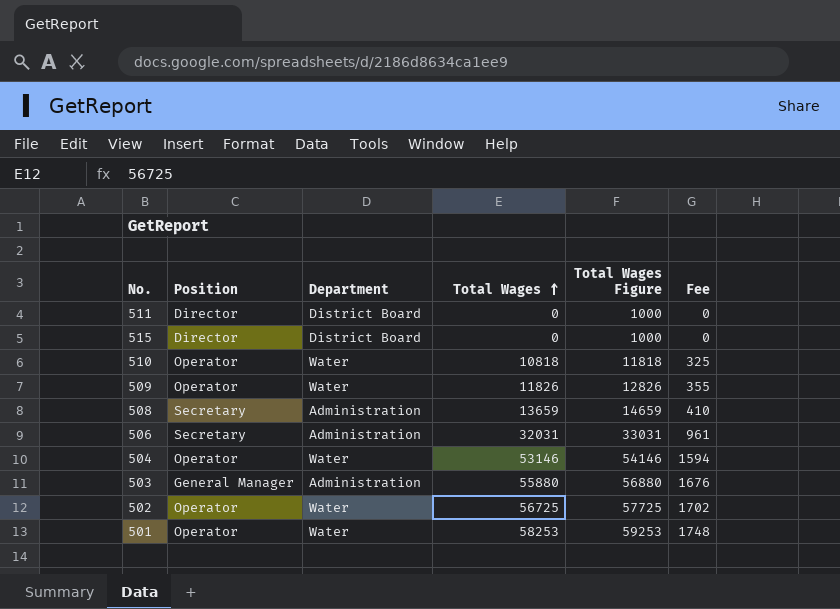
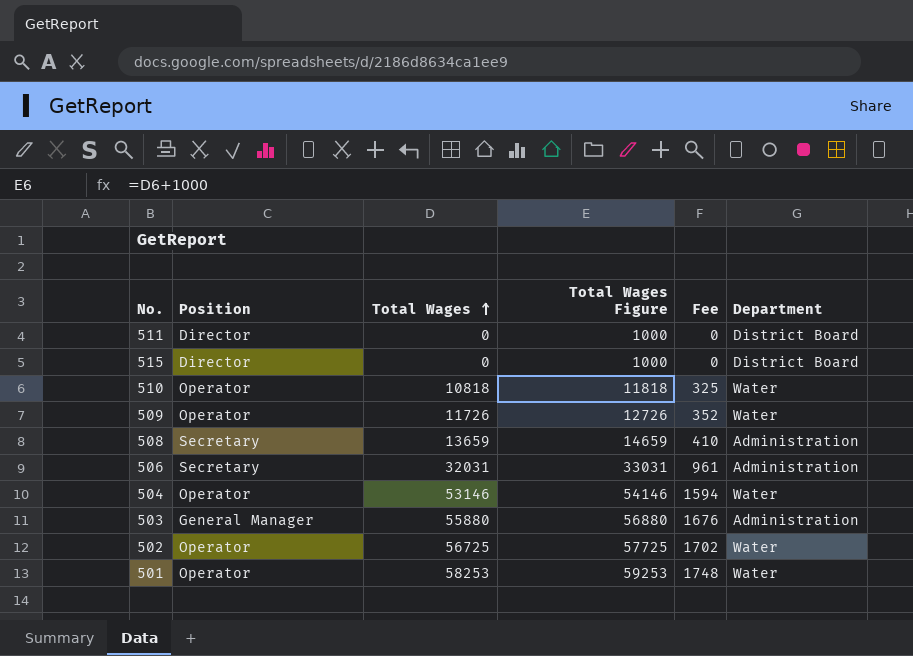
column Department | position: 3 -> 6
509 | Total Wages: 11826 -> 11726
509 | Total Wages Figure: 12826 -> 12726
509 | Fee: 355 -> 352

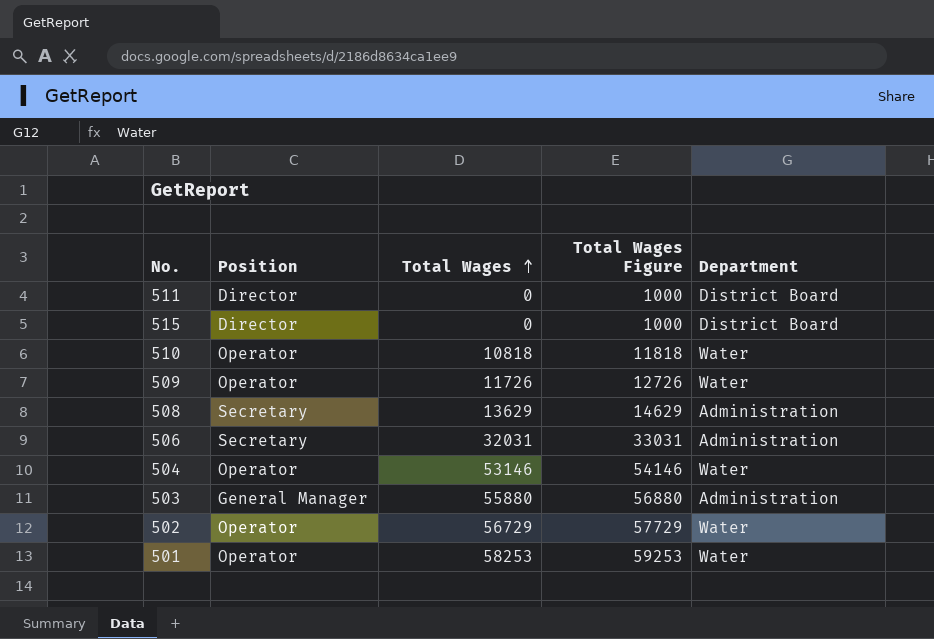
column Fee | formula: [Total Wages] * 0.03 -> none
508 | Total Wages: 13659 -> 13629
508 | Total Wages Figure: 14659 -> 14629
502 | Total Wages: 56725 -> 56729
502 | Total Wages Figure: 57725 -> 57729

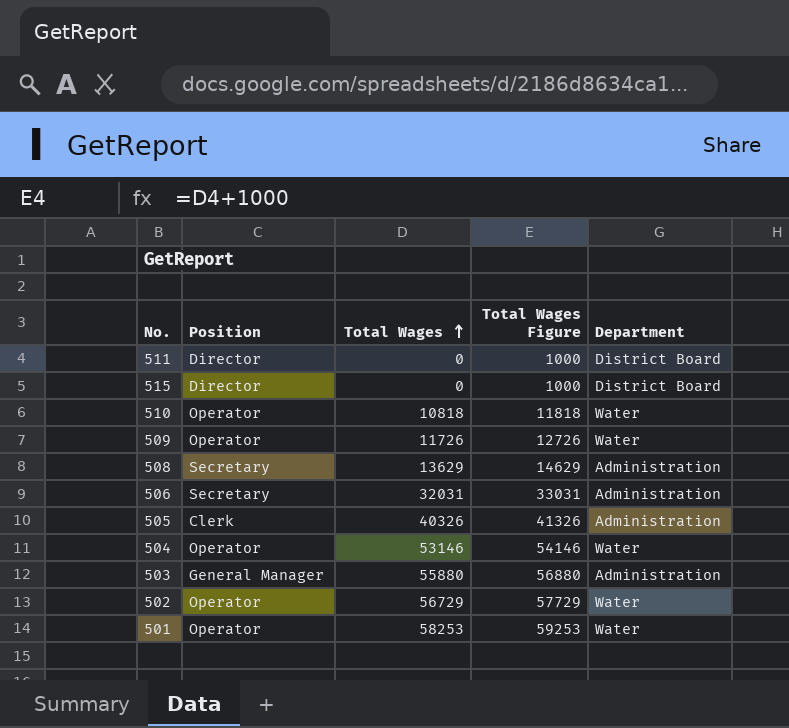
row 505: none -> Clerk | 40326 | 41326 | Administration

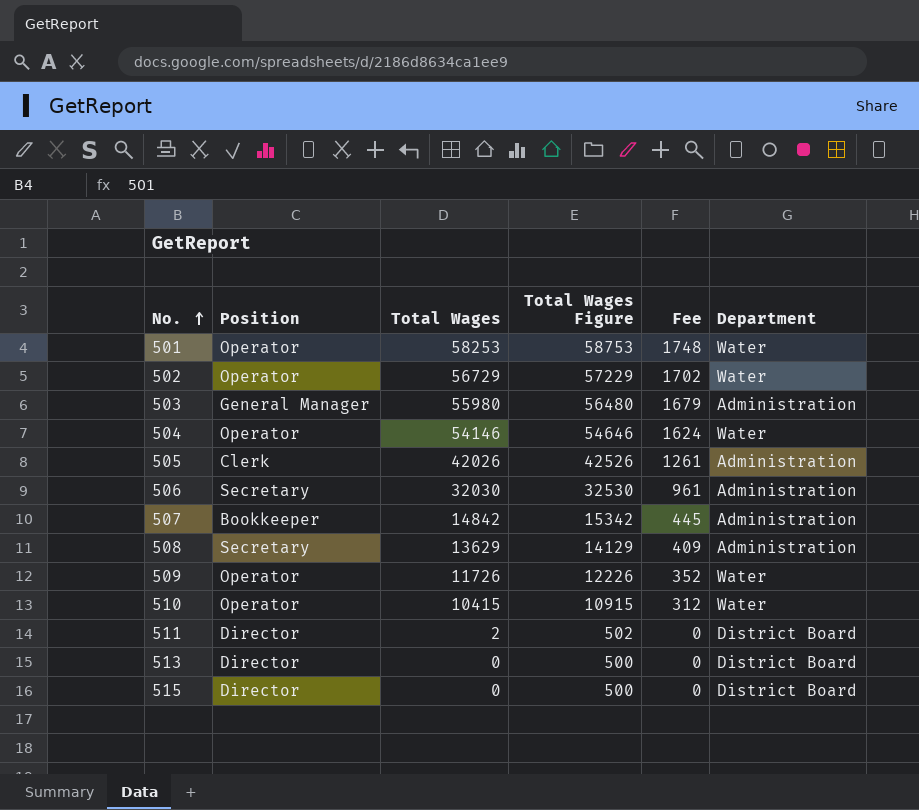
row order: Total Wages ascending -> No. ascending
column Total Wages Figure | formula: [Total Wages] + 1000 -> [Total Wages] + 500
column Fee | formula: none -> [Total Wages] * 0.03
503 | Total Wages: 55880 -> 55980
504 | Total Wages: 53146 -> 54146
505 | Total Wages: 40326 -> 42026
506 | Total Wages: 32031 -> 32030
row 507: none -> Bookkeeper | 14842 | 15342 | 445 | Administration
510 | Total Wages: 10818 -> 10415
511 | Total Wages: 0 -> 2
row 513: none -> Director | 0 | 500 | 0 | District Board

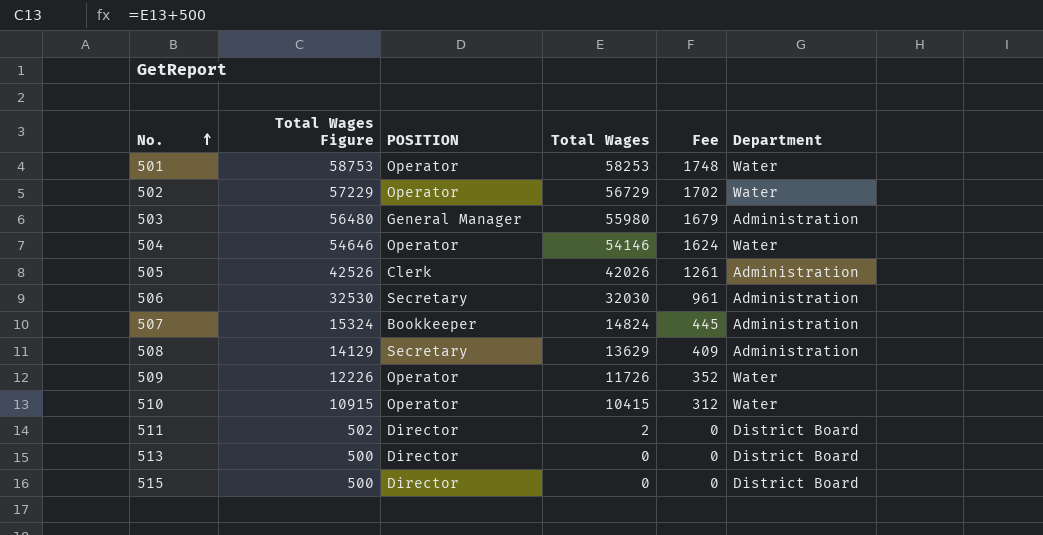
column Total Wages Figure | position: 4 -> 2
column name: Position -> POSITION
507 | Total Wages Figure: 15342 -> 15324
507 | Total Wages: 14842 -> 14824

